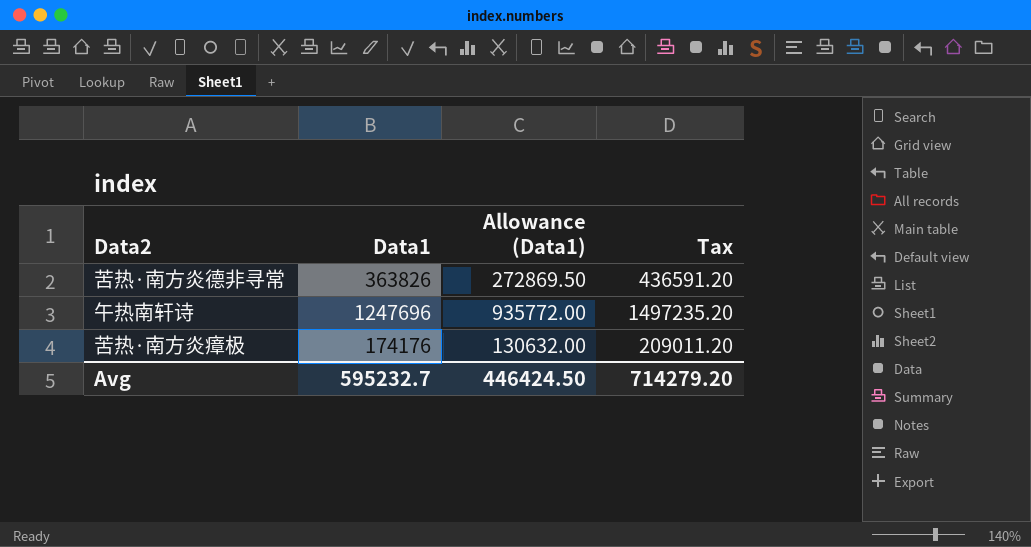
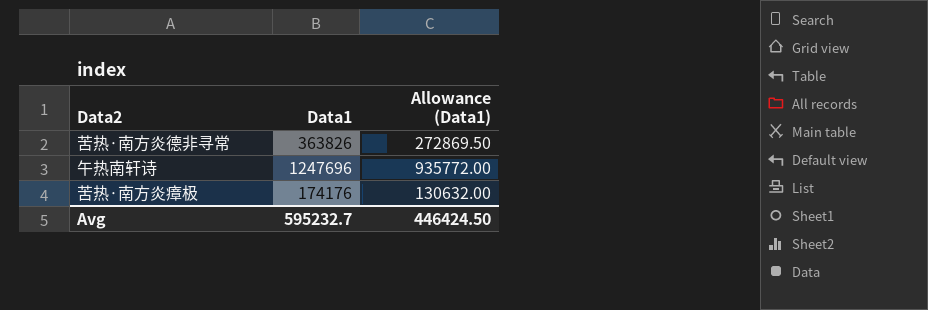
column Tax | formula: [Data1] * 1.2 -> none

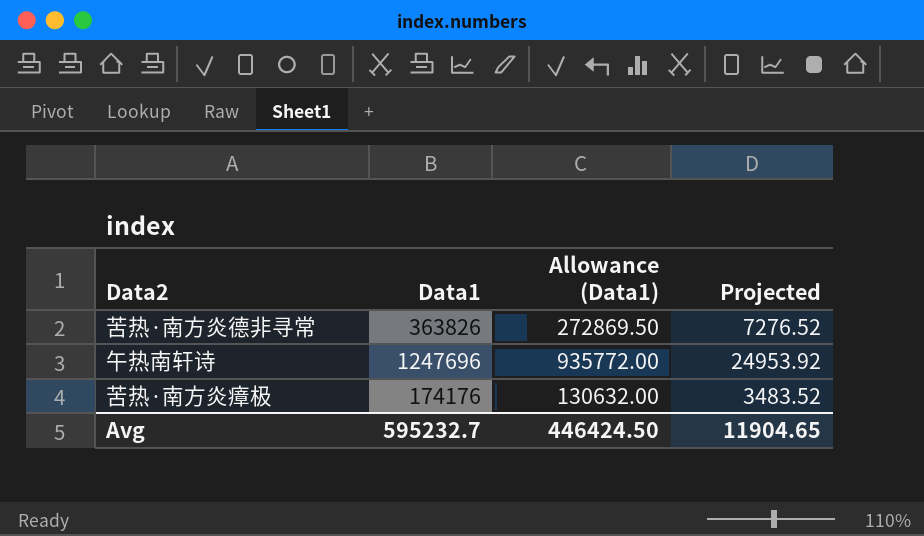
column Projected | formula: none -> [Data1] * 0.02

